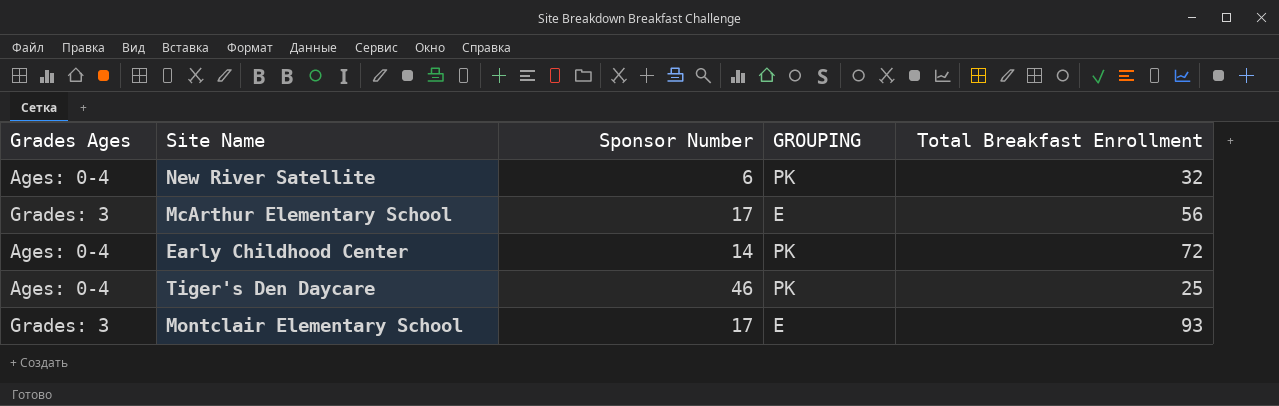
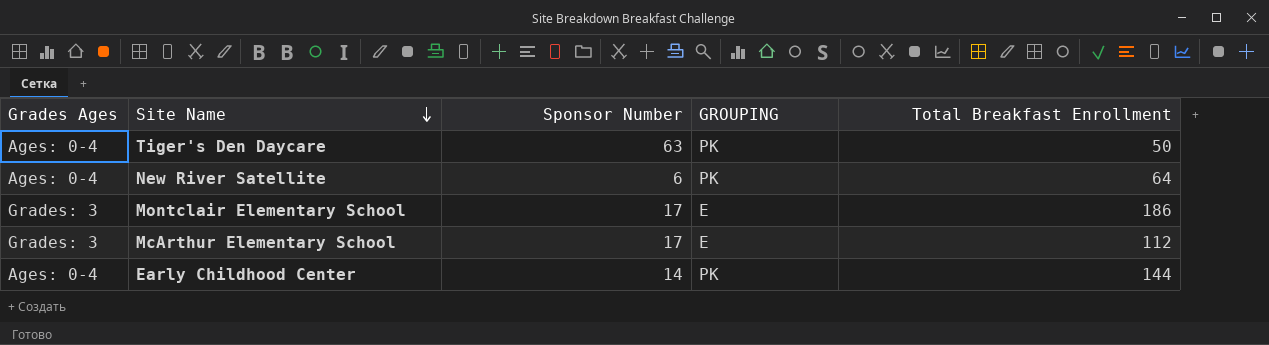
row order: none -> Site Name descending
Tiger's Den Daycare | Sponsor Number: 46 -> 63
Tiger's Den Daycare | Total Breakfast Enrollment: 25 -> 50
New River Satellite | Total Breakfast Enrollment: 32 -> 64
Montclair Elementary School | Total Breakfast Enrollment: 93 -> 186
McArthur Elementary School | Total Breakfast Enrollment: 56 -> 112
Early Childhood Center | Total Breakfast Enrollment: 72 -> 144

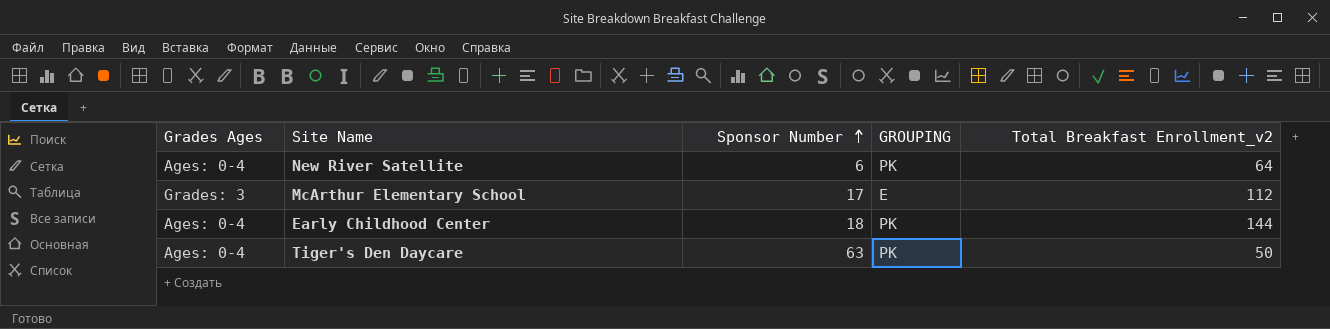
row order: Site Name descending -> Sponsor Number ascending
column name: Total Breakfast Enrollment -> Total Breakfast Enrollment_v2
row Montclair Elementary School: Grades: 3 | 17 | E | 186 -> none
Early Childhood Center | Sponsor Number: 14 -> 18

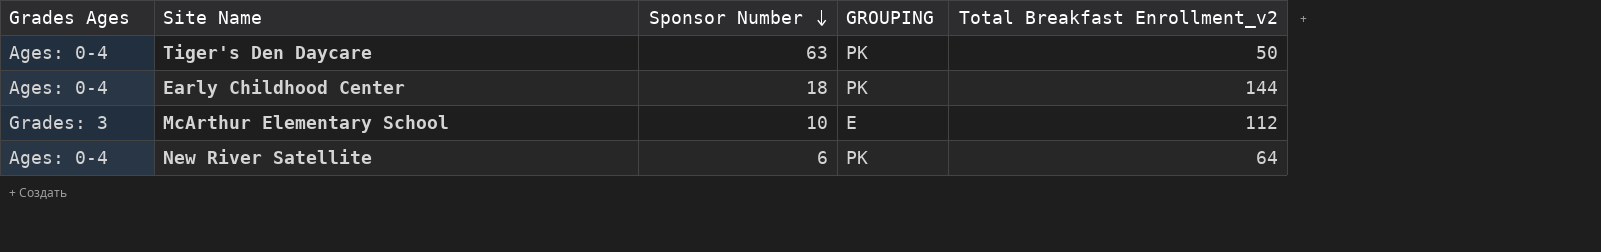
row order: Sponsor Number ascending -> Sponsor Number descending
McArthur Elementary School | Sponsor Number: 17 -> 10

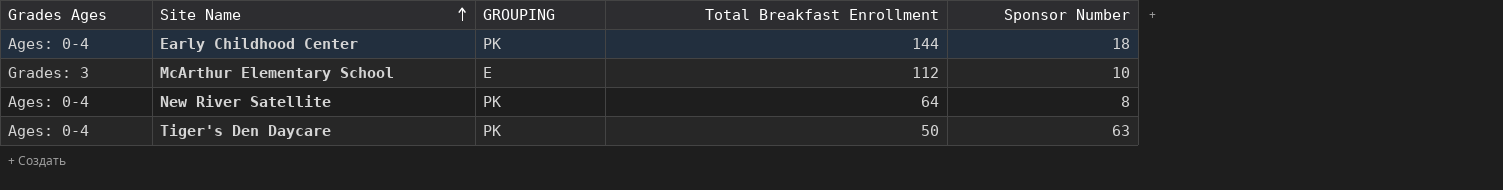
row order: Sponsor Number descending -> Site Name ascending
column name: Total Breakfast Enrollment_v2 -> Total Breakfast Enrollment
column Sponsor Number | position: 3 -> 5
New River Satellite | Sponsor Number: 6 -> 8

